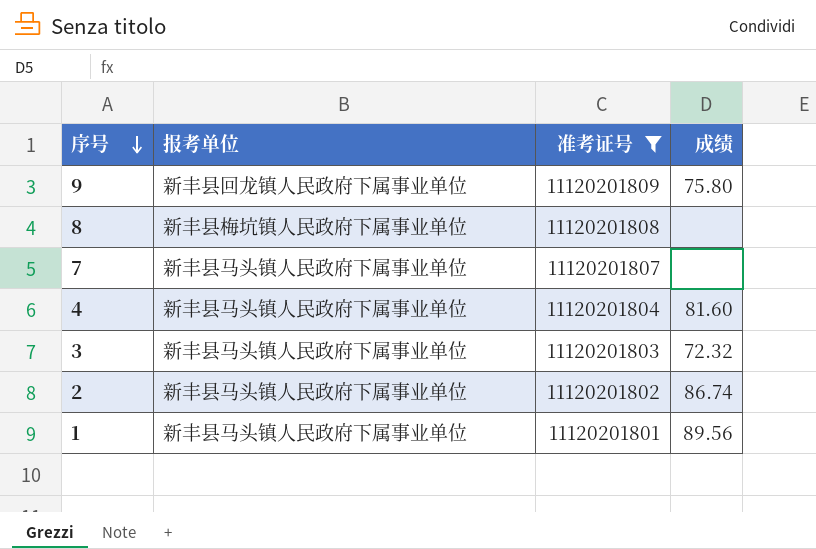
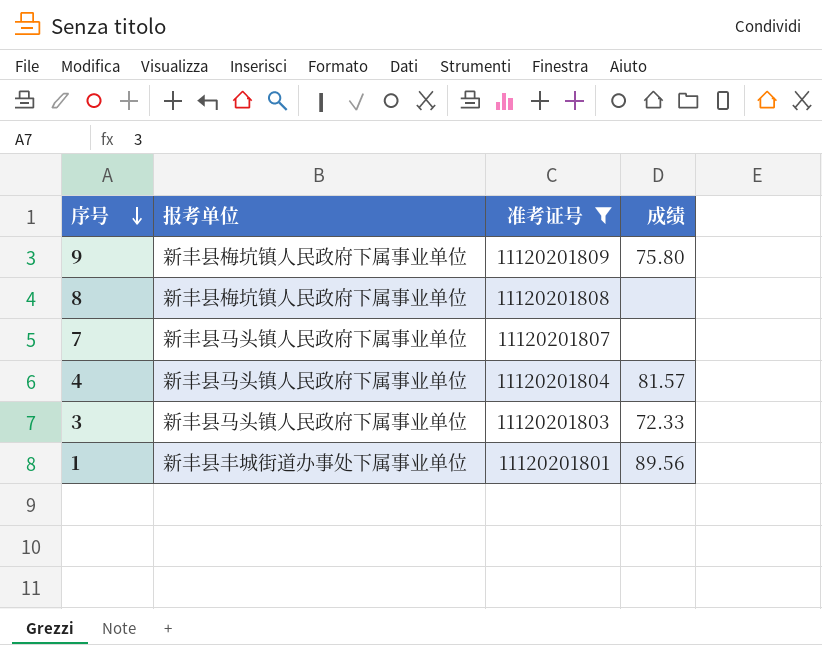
row 2: 新丰县马头镇人民政府下属事业单位 | 11120201802 | 86.74 -> none
9 | 报考单位: 新丰县回龙镇人民政府下属事业单位 -> 新丰县梅坑镇人民政府下属事业单位
4 | 成绩: 81.60 -> 81.57
3 | 成绩: 72.32 -> 72.33
1 | 报考单位: 新丰县马头镇人民政府下属事业单位 -> 新丰县丰城街道办事处下属事业单位

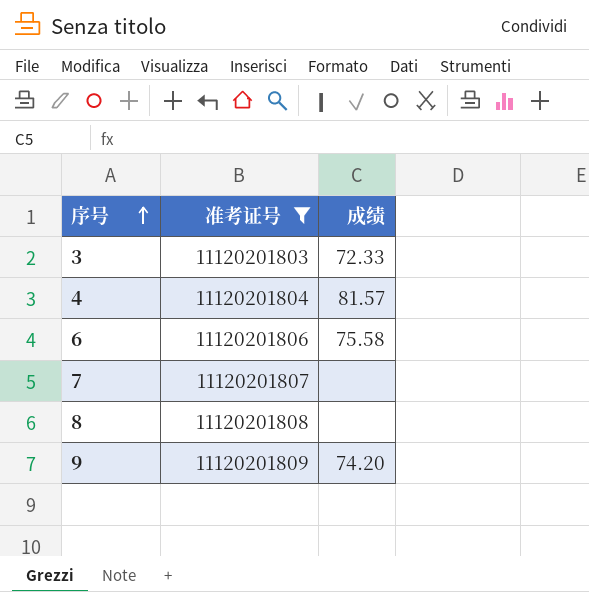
row order: 序号 descending -> 序号 ascending
column 报考单位 | position: 2 -> none
row 1: 新丰县丰城街道办事处下属事业单位 | 11120201801 | 89.56 -> none
row 6: none -> 11120201806 | 75.58
9 | 成绩: 75.80 -> 74.20

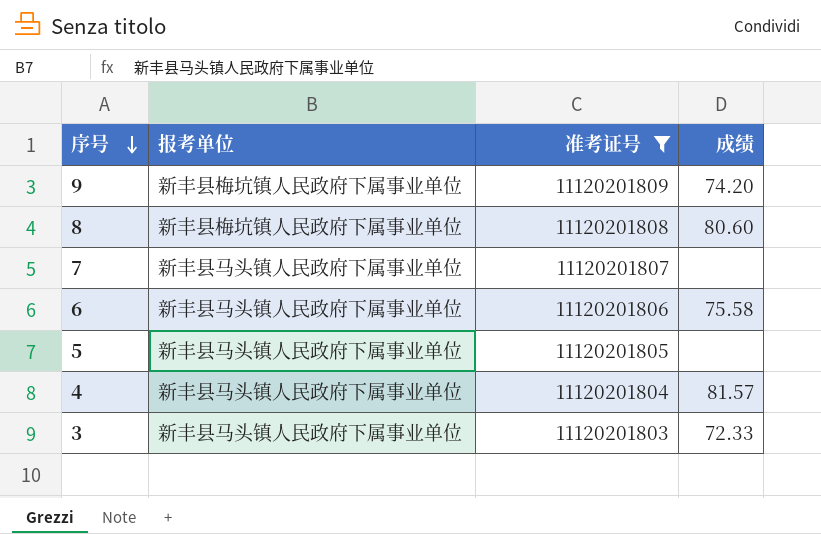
row order: 序号 ascending -> 序号 descending
column 报考单位 | position: none -> 2
8 | 成绩: none -> 80.60
row 5: none -> 新丰县马头镇人民政府下属事业单位 | 11120201805 | none

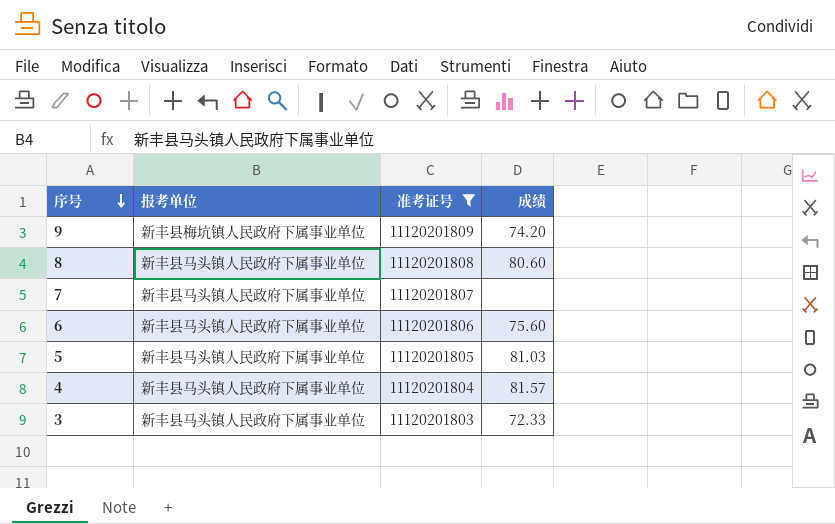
8 | 报考单位: 新丰县梅坑镇人民政府下属事业单位 -> 新丰县马头镇人民政府下属事业单位
6 | 成绩: 75.58 -> 75.60
5 | 成绩: none -> 81.03

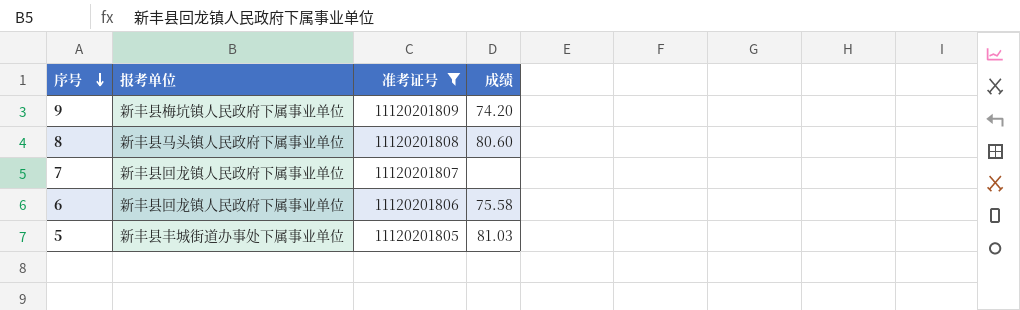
row 4: 新丰县马头镇人民政府下属事业单位 | 11120201804 | 81.57 -> none
row 3: 新丰县马头镇人民政府下属事业单位 | 11120201803 | 72.33 -> none
7 | 报考单位: 新丰县马头镇人民政府下属事业单位 -> 新丰县回龙镇人民政府下属事业单位
6 | 报考单位: 新丰县马头镇人民政府下属事业单位 -> 新丰县回龙镇人民政府下属事业单位
6 | 成绩: 75.60 -> 75.58
5 | 报考单位: 新丰县马头镇人民政府下属事业单位 -> 新丰县丰城街道办事处下属事业单位

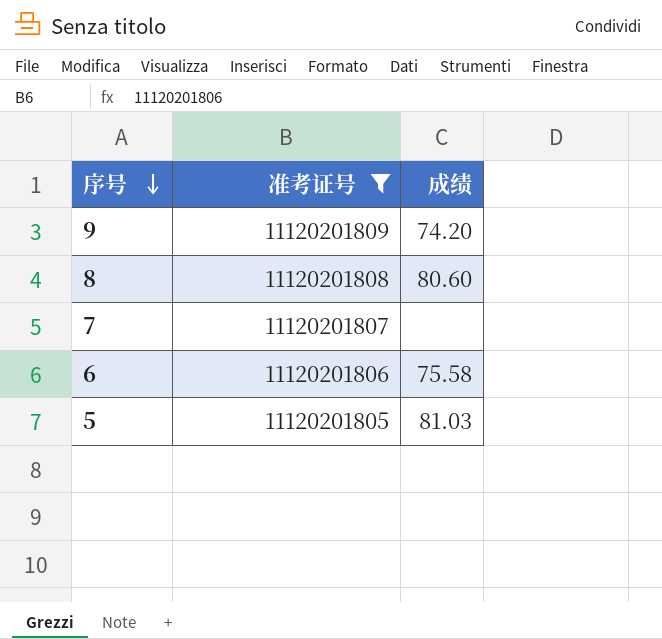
column 报考单位 | position: 2 -> none

